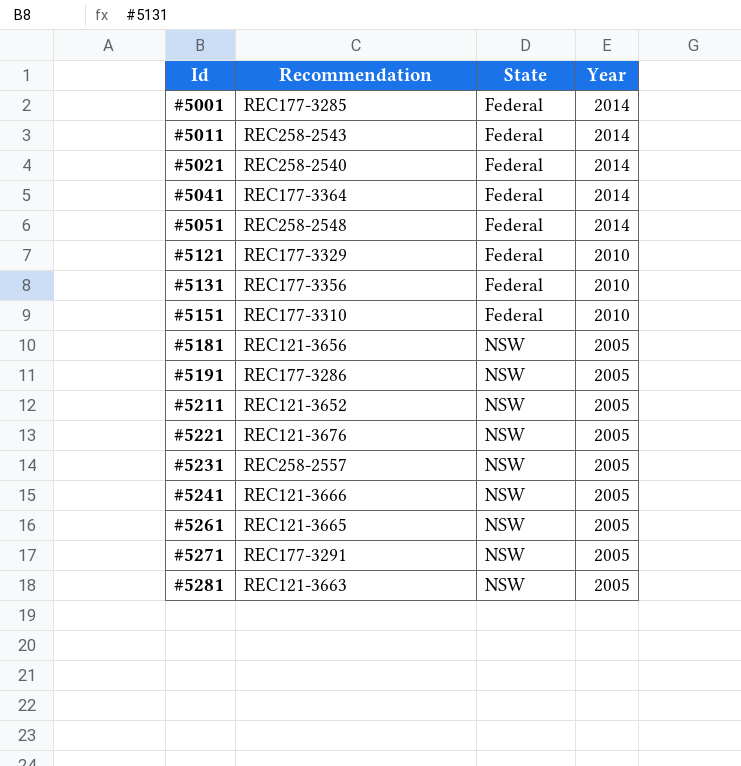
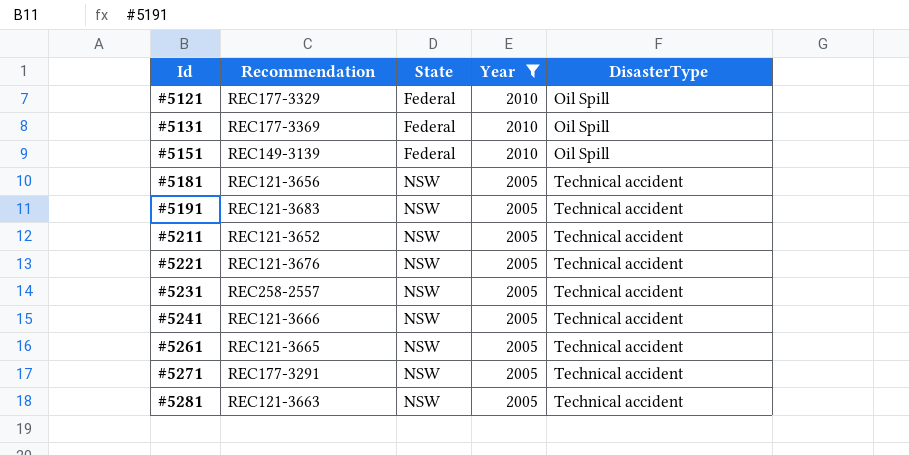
filter: none -> Year != 2014
column DisasterType | position: none -> 5
#5131 | Recommendation: REC177-3356 -> REC177-3369
#5151 | Recommendation: REC177-3310 -> REC149-3139
#5191 | Recommendation: REC177-3286 -> REC121-3683

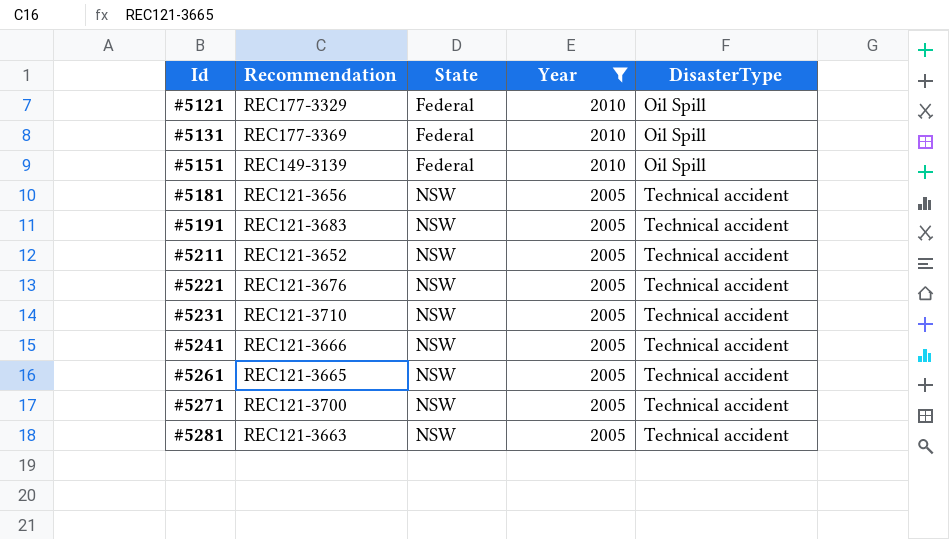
#5231 | Recommendation: REC258-2557 -> REC121-3710
#5271 | Recommendation: REC177-3291 -> REC121-3700

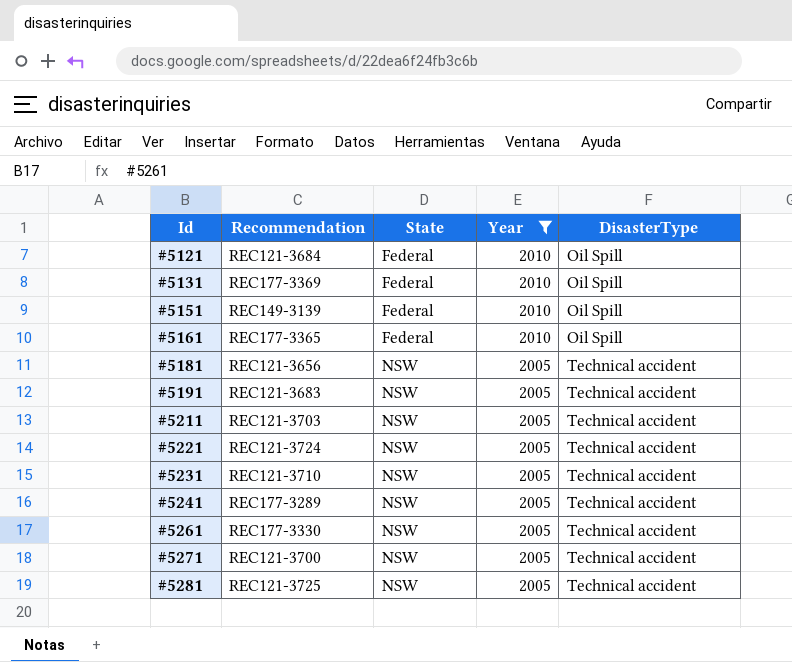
#5121 | Recommendation: REC177-3329 -> REC121-3684
row #5161: none -> REC177-3365 | Federal | 2010 | Oil Spill
#5211 | Recommendation: REC121-3652 -> REC121-3703
#5221 | Recommendation: REC121-3676 -> REC121-3724
#5241 | Recommendation: REC121-3666 -> REC177-3289
#5261 | Recommendation: REC121-3665 -> REC177-3330
#5281 | Recommendation: REC121-3663 -> REC121-3725

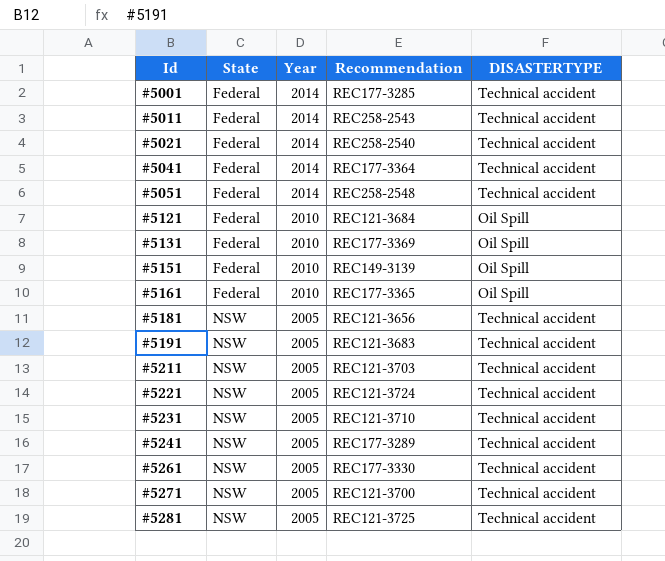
filter: Year != 2014 -> none
column Recommendation | position: 2 -> 4
column name: DisasterType -> DISASTERTYPE

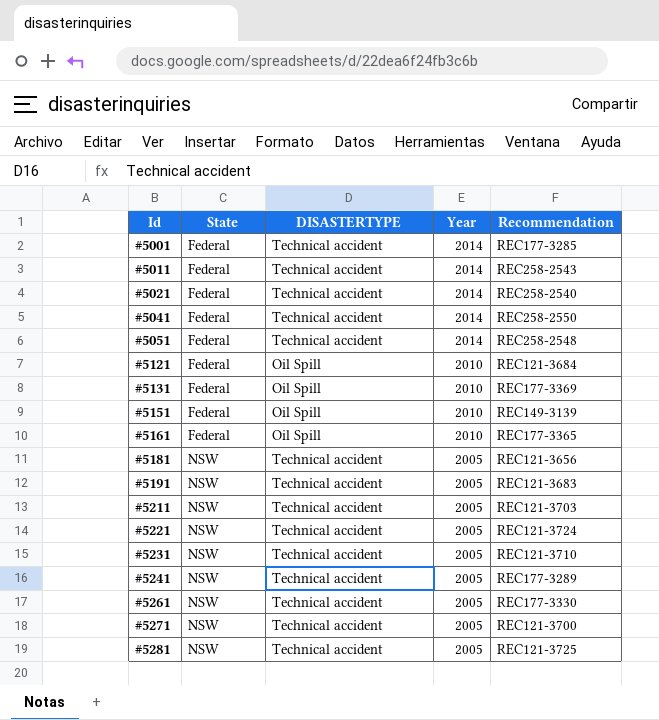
column DISASTERTYPE | position: 5 -> 3
#5041 | Recommendation: REC177-3364 -> REC258-2550

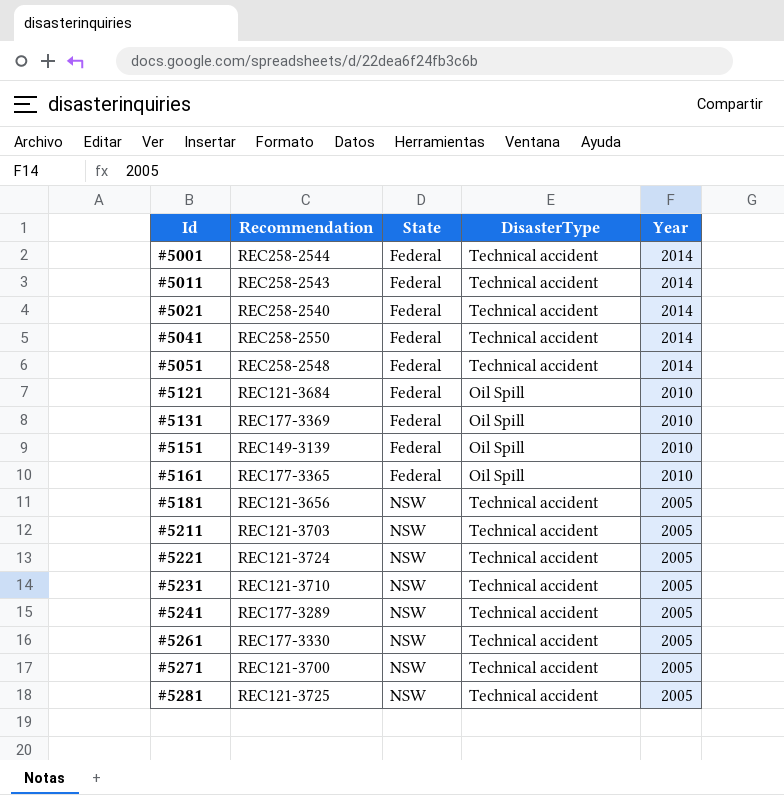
column Recommendation | position: 5 -> 2
column name: DISASTERTYPE -> DisasterType
row #5191: NSW | Technical accident | 2005 | REC121-3683 -> none
#5001 | Recommendation: REC177-3285 -> REC258-2544

